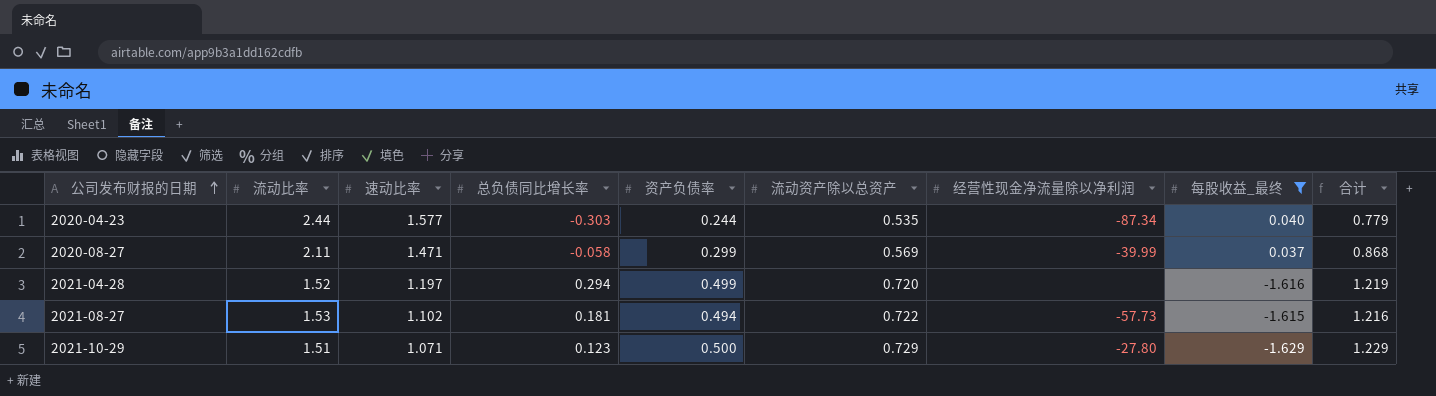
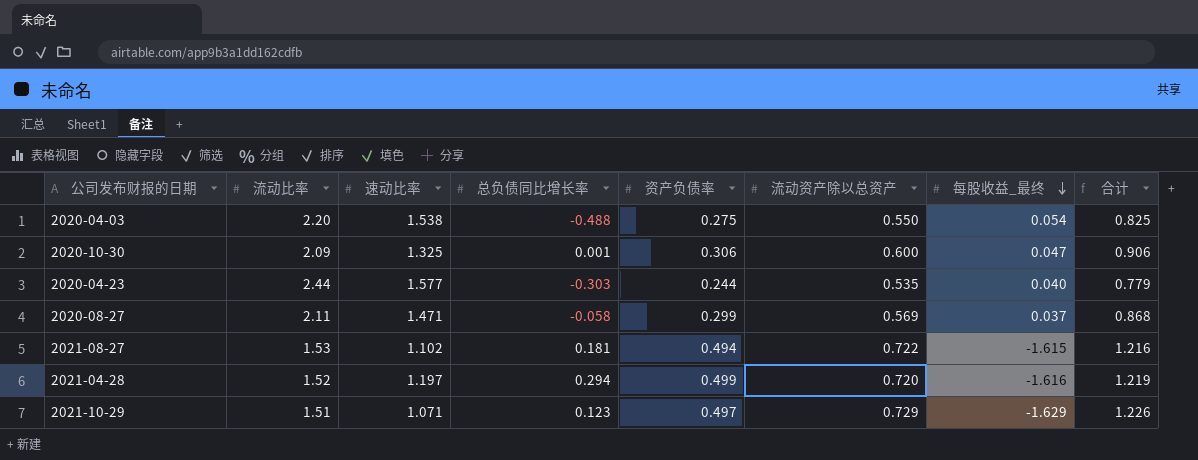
filter: 每股收益_最终 <= 0.040 -> none
row order: 公司发布财报的日期 ascending -> 每股收益_最终 descending
column 经营性现金净流量除以净利润 | position: 7 -> none
2021-10-29 | 资产负债率: 0.500 -> 0.497
2021-10-29 | 合计: 1.229 -> 1.226

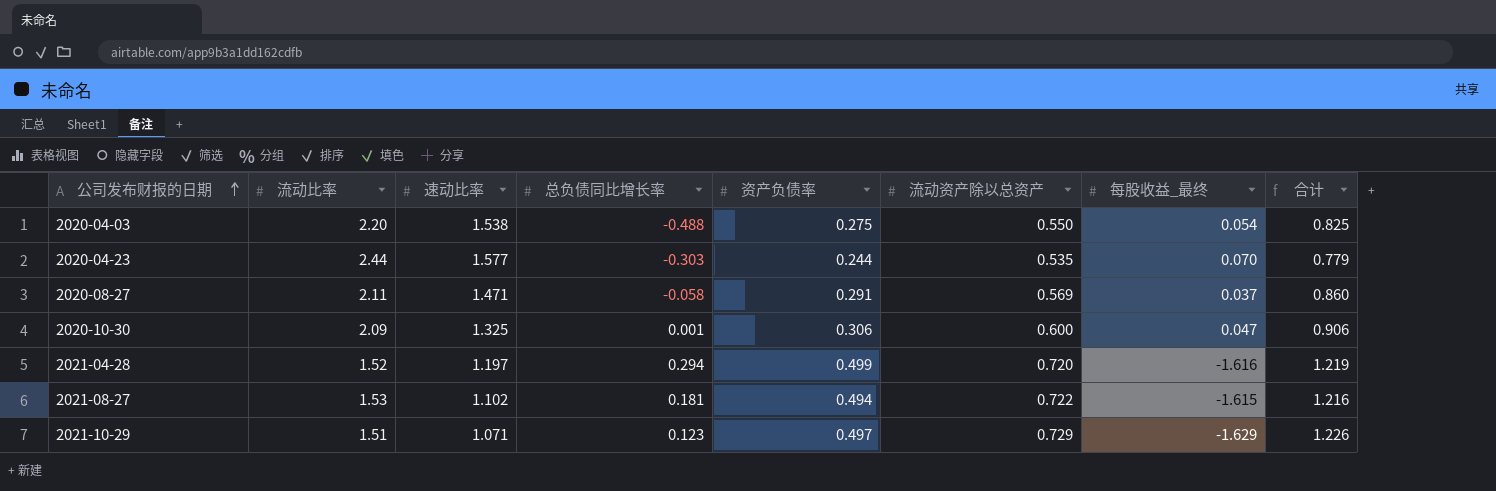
row order: 每股收益_最终 descending -> 公司发布财报的日期 ascending
2020-04-23 | 每股收益_最终: 0.040 -> 0.070
2020-08-27 | 资产负债率: 0.299 -> 0.291
2020-08-27 | 合计: 0.868 -> 0.860

